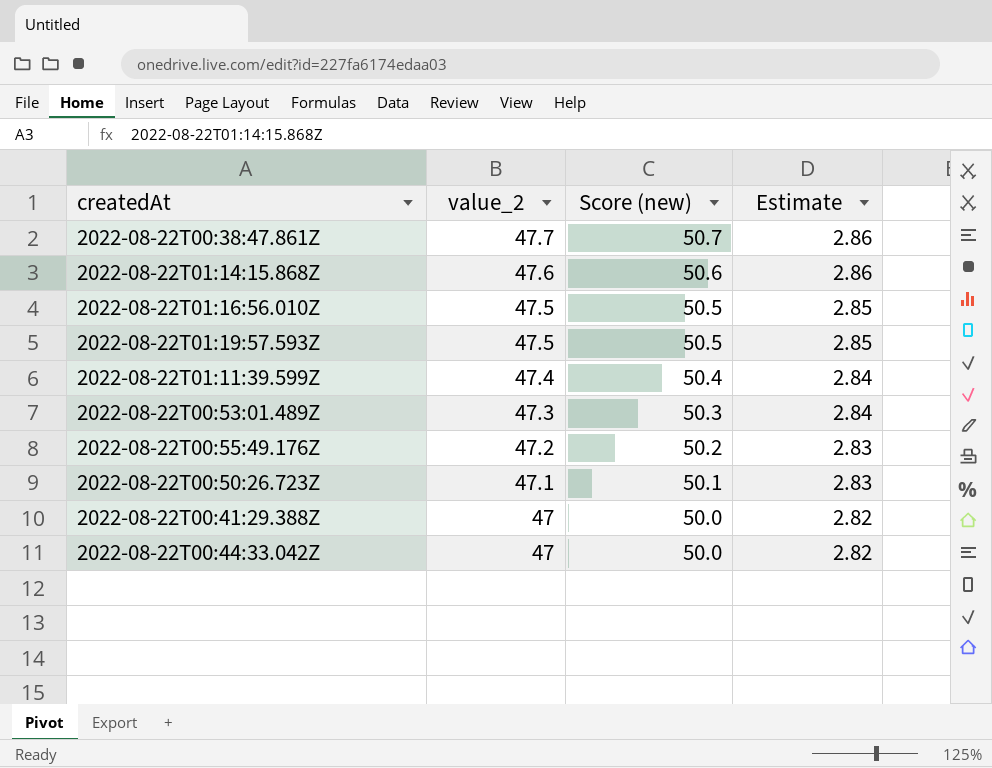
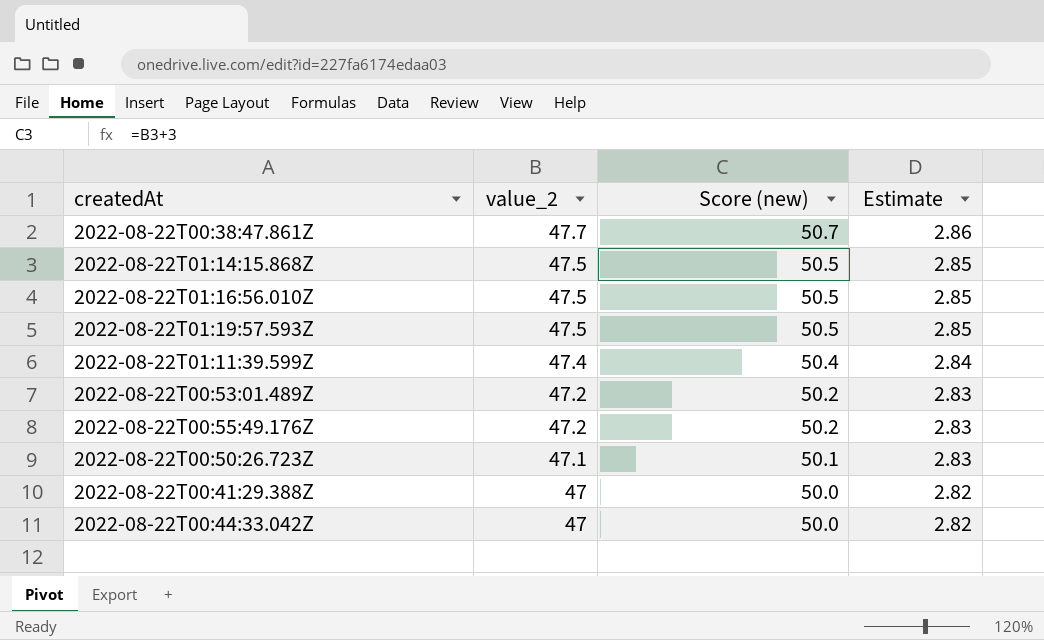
2022-08-22T01:14:15.868Z | value_2: 47.6 -> 47.5
2022-08-22T01:14:15.868Z | Score (new): 50.6 -> 50.5
2022-08-22T01:14:15.868Z | Estimate: 2.86 -> 2.85
2022-08-22T00:53:01.489Z | value_2: 47.3 -> 47.2
2022-08-22T00:53:01.489Z | Score (new): 50.3 -> 50.2
2022-08-22T00:53:01.489Z | Estimate: 2.84 -> 2.83

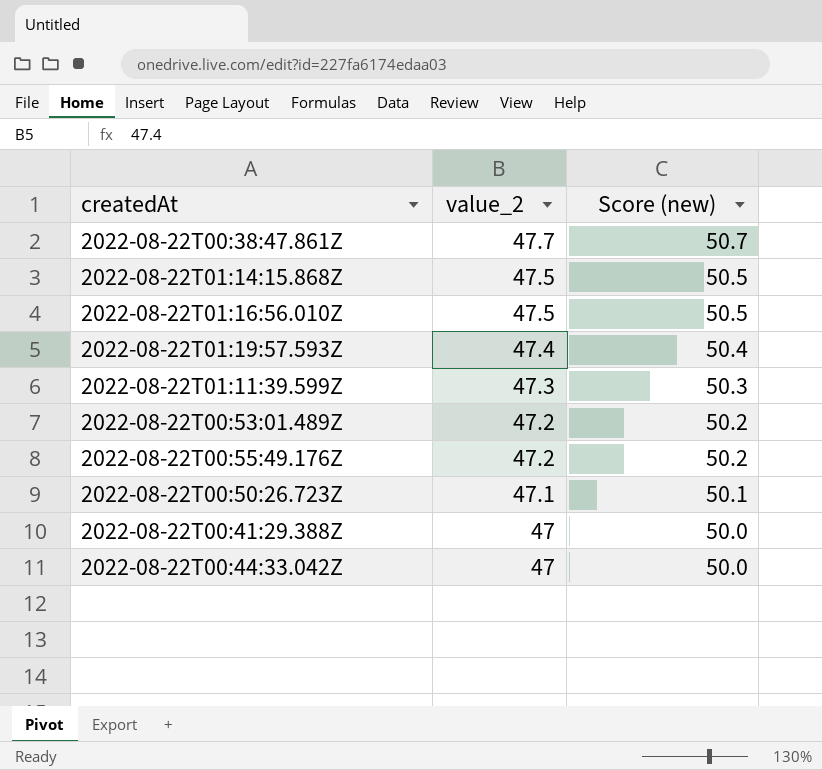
column Estimate | formula: [value_2] * 0.06 -> none
2022-08-22T01:19:57.593Z | value_2: 47.5 -> 47.4
2022-08-22T01:19:57.593Z | Score (new): 50.5 -> 50.4
2022-08-22T01:11:39.599Z | value_2: 47.4 -> 47.3
2022-08-22T01:11:39.599Z | Score (new): 50.4 -> 50.3

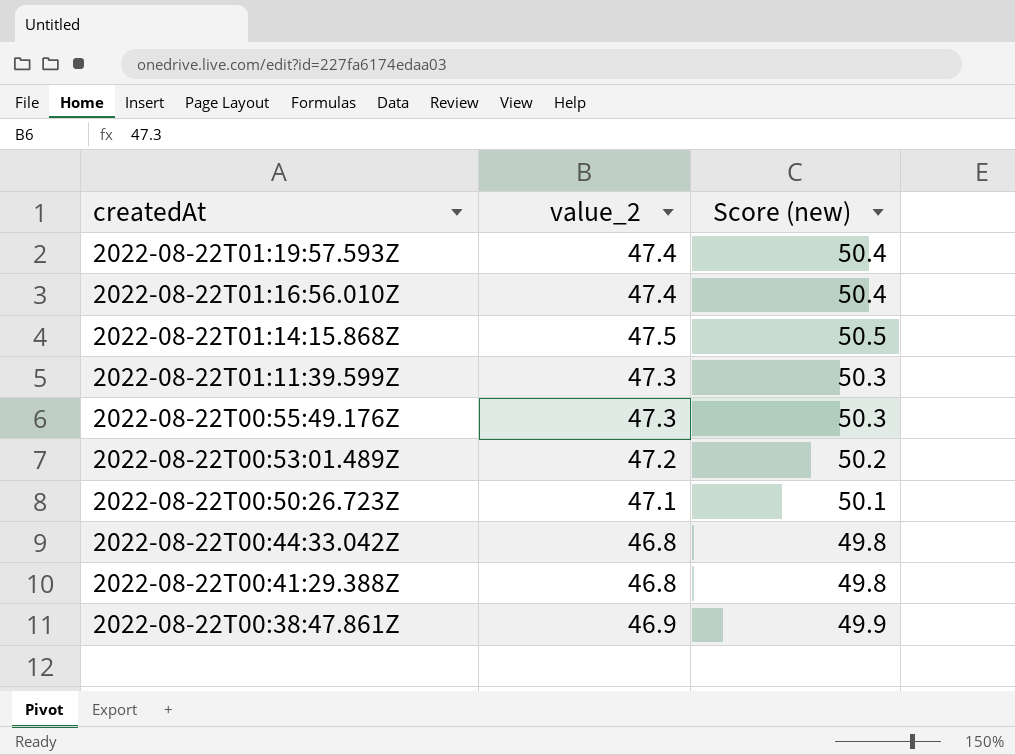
row order: value_2 descending -> createdAt descending
2022-08-22T01:16:56.010Z | value_2: 47.5 -> 47.4
2022-08-22T01:16:56.010Z | Score (new): 50.5 -> 50.4
2022-08-22T00:55:49.176Z | value_2: 47.2 -> 47.3
2022-08-22T00:55:49.176Z | Score (new): 50.2 -> 50.3
2022-08-22T00:44:33.042Z | value_2: 47 -> 46.8
2022-08-22T00:44:33.042Z | Score (new): 50.0 -> 49.8
2022-08-22T00:41:29.388Z | value_2: 47 -> 46.8
2022-08-22T00:41:29.388Z | Score (new): 50.0 -> 49.8
2022-08-22T00:38:47.861Z | value_2: 47.7 -> 46.9
2022-08-22T00:38:47.861Z | Score (new): 50.7 -> 49.9

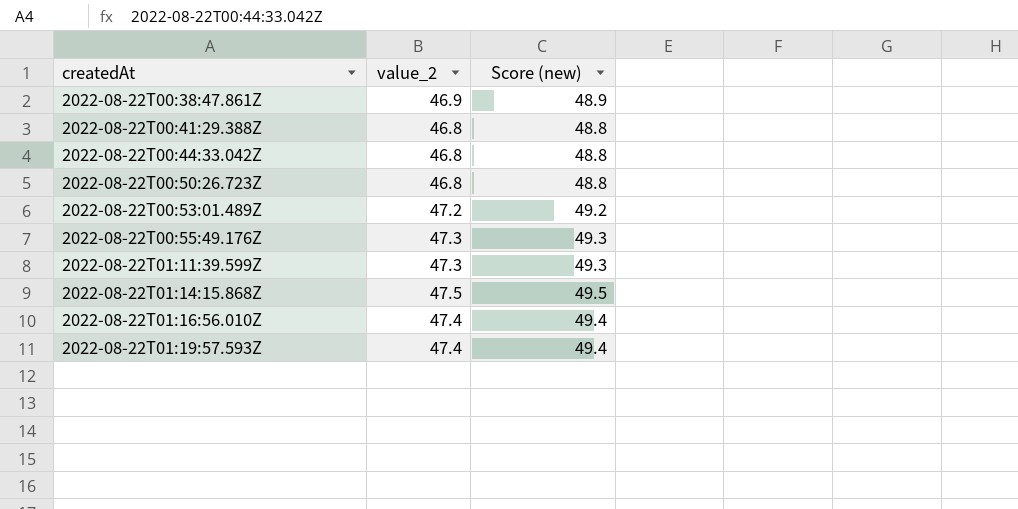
row order: createdAt descending -> createdAt ascending
column Score (new) | formula: [value_2] + 3 -> [value_2] + 2
2022-08-22T00:50:26.723Z | value_2: 47.1 -> 46.8

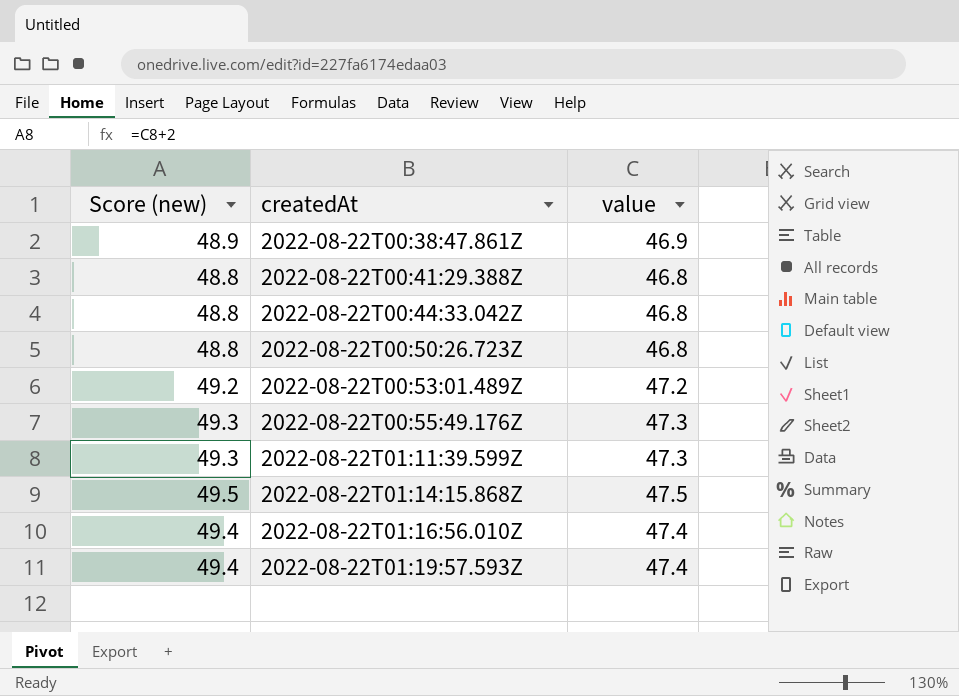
column Score (new) | position: 3 -> 1
column name: value_2 -> value

